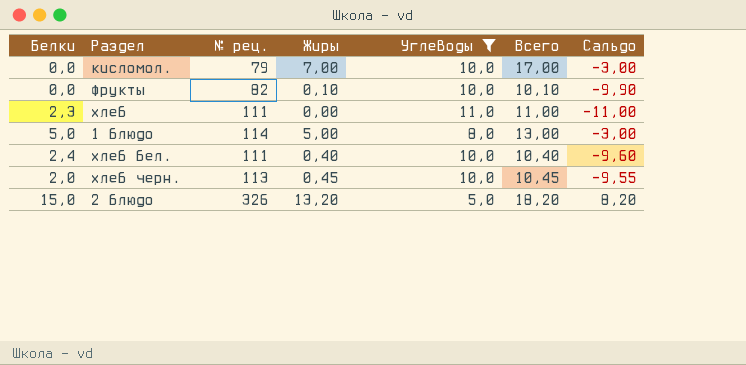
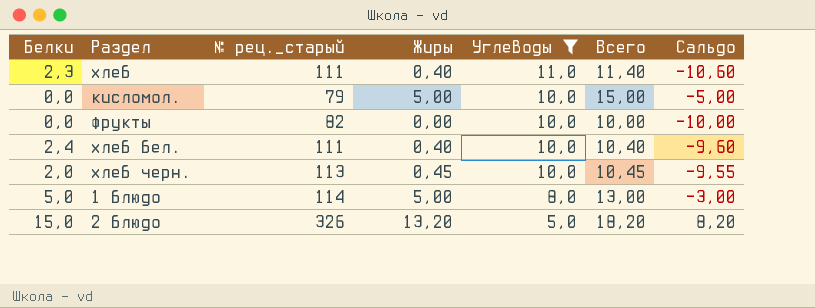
row order: none -> Углеводы descending
column name: № рец. -> № рец._старый
хлеб | Жиры: 0,00 -> 0,40
хлеб | Всего: 11,00 -> 11,40
хлеб | Сальдо: -11,00 -> -10,60
кисломол. | Жиры: 7,00 -> 5,00
кисломол. | Всего: 17,00 -> 15,00
кисломол. | Сальдо: -3,00 -> -5,00
фрукты | Жиры: 0,10 -> 0,00
фрукты | Всего: 10,10 -> 10,00
фрукты | Сальдо: -9,90 -> -10,00

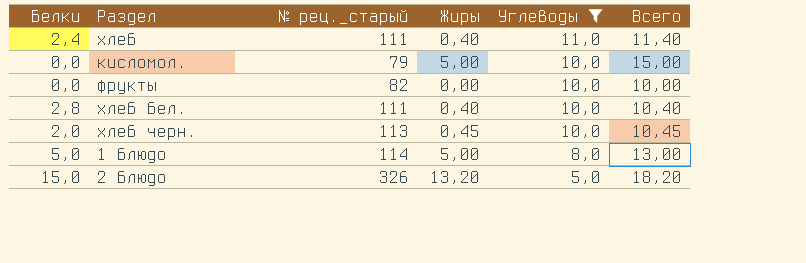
column Сальдо | formula: [Жиры] - [Углеводы] -> none
хлеб | Белки: 2,3 -> 2,4
хлеб бел. | Белки: 2,4 -> 2,8

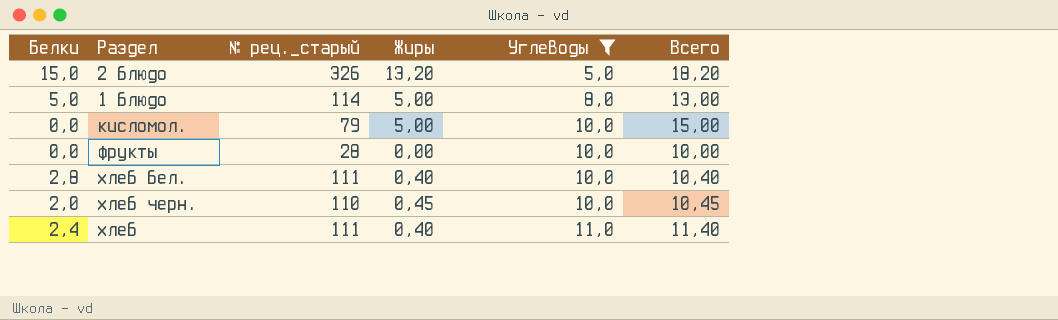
row order: Углеводы descending -> Углеводы ascending
фрукты | № рец._старый: 82 -> 28
хлеб черн. | № рец._старый: 113 -> 110

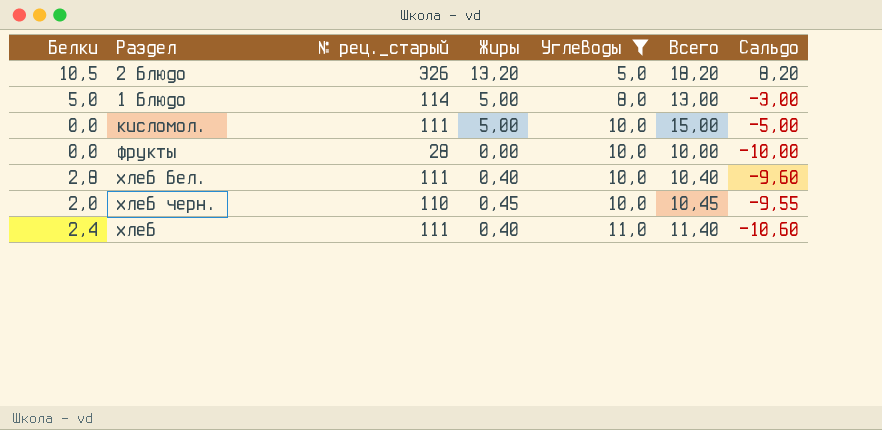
column Сальдо | formula: none -> [Жиры] - [Углеводы]
2 блюдо | Белки: 15,0 -> 10,5
кисломол. | № рец._старый: 79 -> 111

